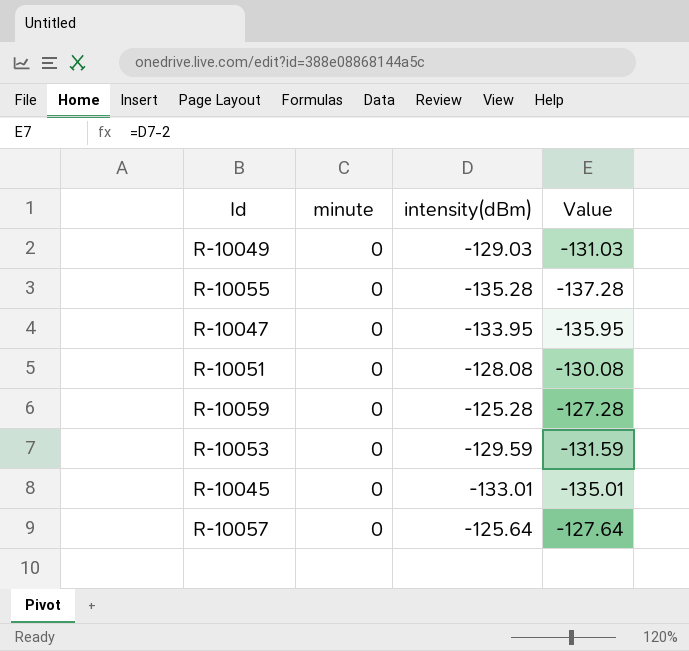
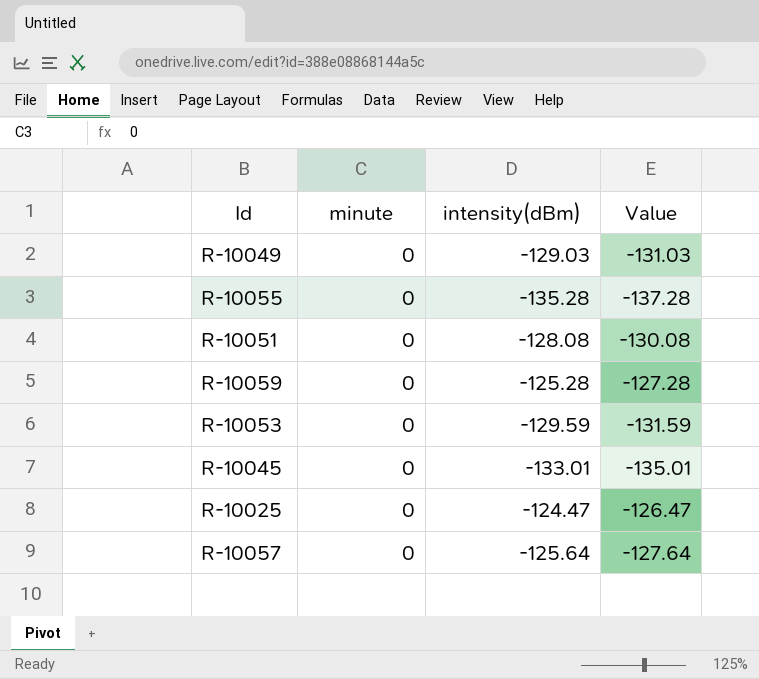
row R-10047: 0 | -133.95 | -135.95 -> none
row R-10025: none -> 0 | -124.47 | -126.47

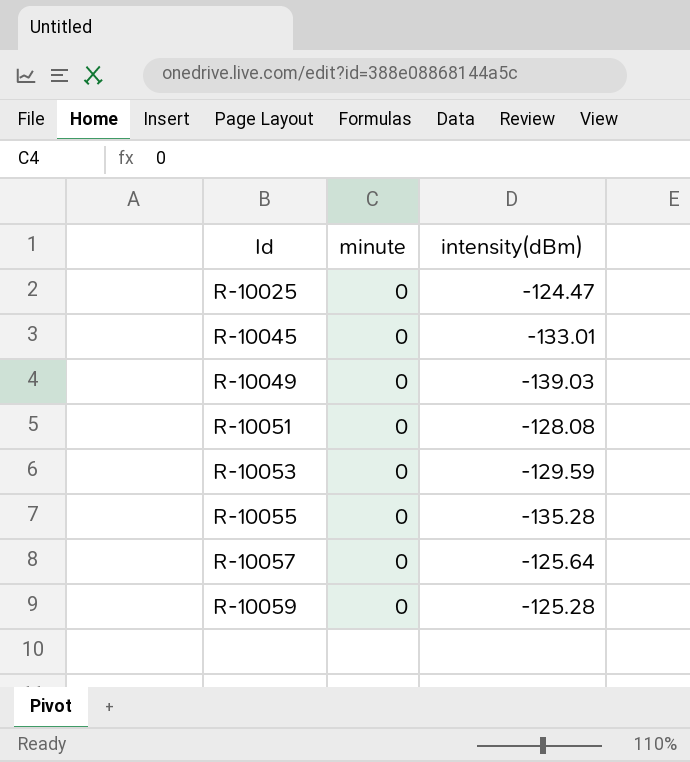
row order: none -> Id ascending
column Value | formula: [intensity(dBm)] - 2 -> none
R-10049 | intensity(dBm): -129.03 -> -139.03

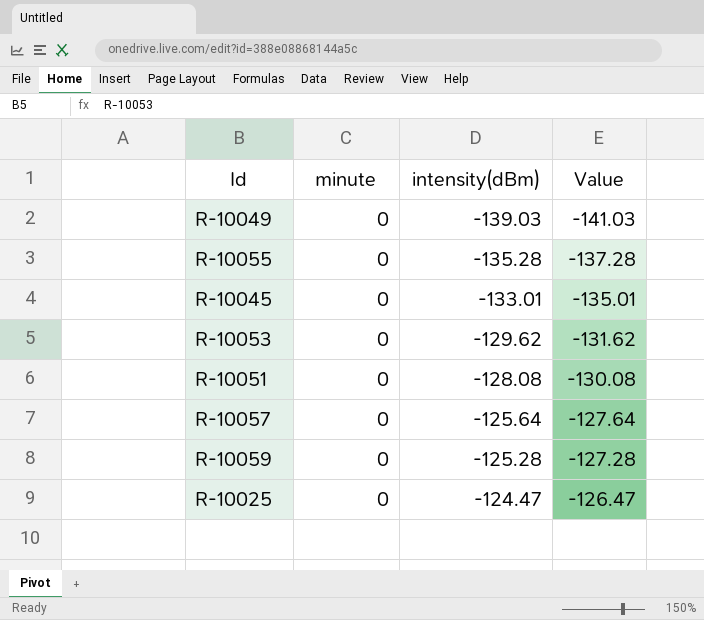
row order: Id ascending -> intensity(dBm) ascending
column Value | formula: none -> [intensity(dBm)] - 2
R-10053 | intensity(dBm): -129.59 -> -129.62

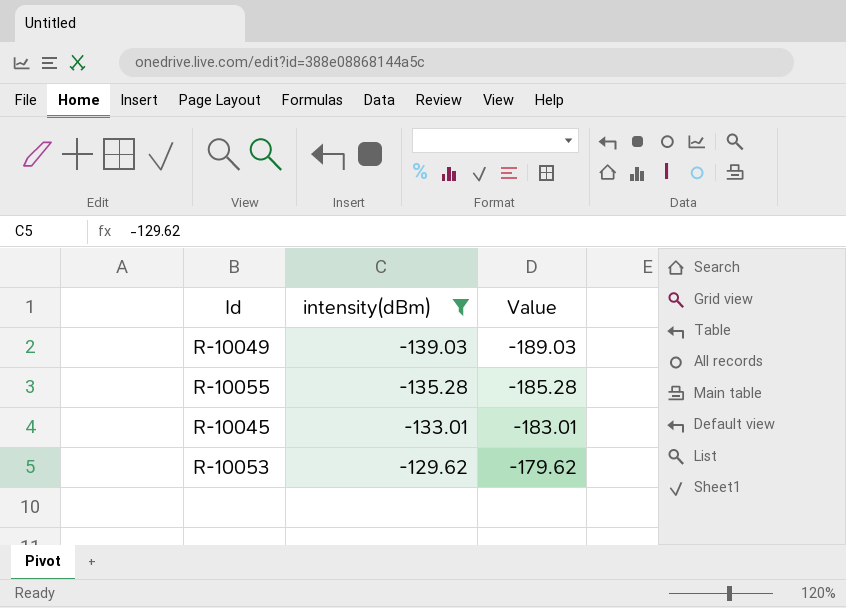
filter: none -> intensity(dBm) <= -129.62
column minute | position: 2 -> none
column Value | formula: [intensity(dBm)] - 2 -> [intensity(dBm)] - 50

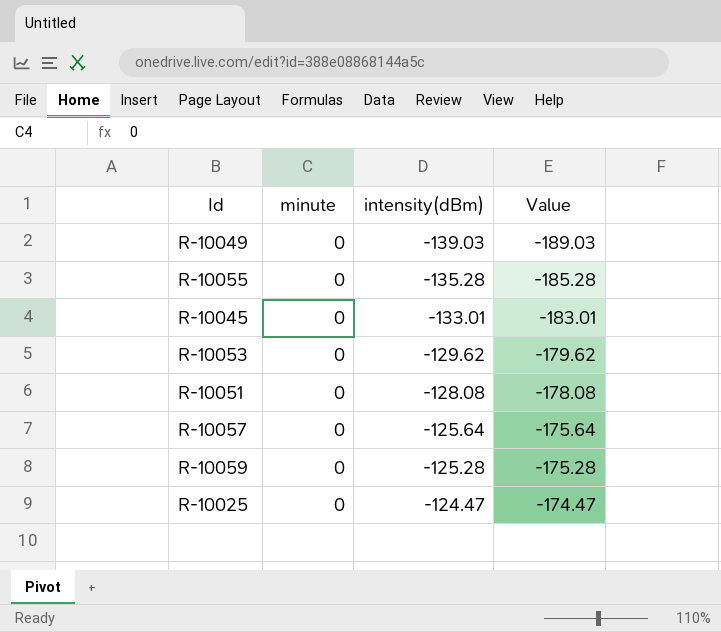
filter: intensity(dBm) <= -129.62 -> none
column minute | position: none -> 2

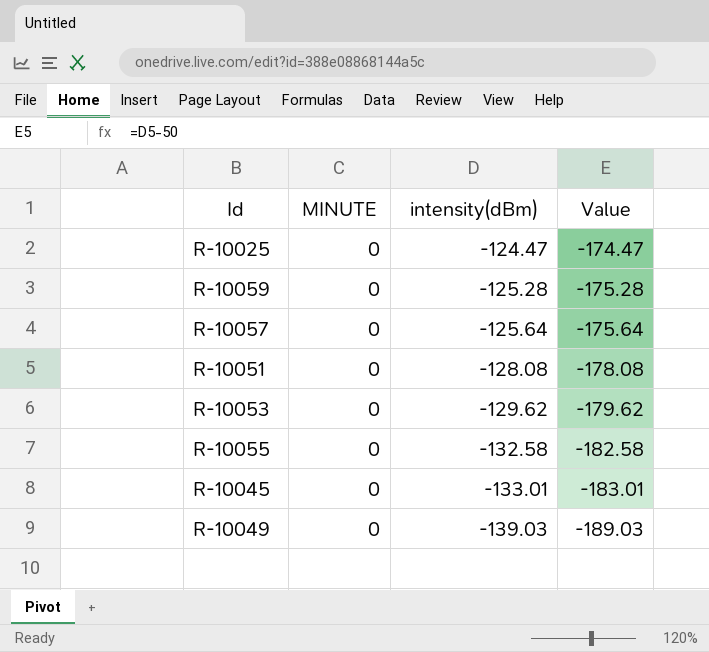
row order: intensity(dBm) ascending -> intensity(dBm) descending
column name: minute -> MINUTE
R-10055 | intensity(dBm): -135.28 -> -132.58
R-10055 | Value: -185.28 -> -182.58

